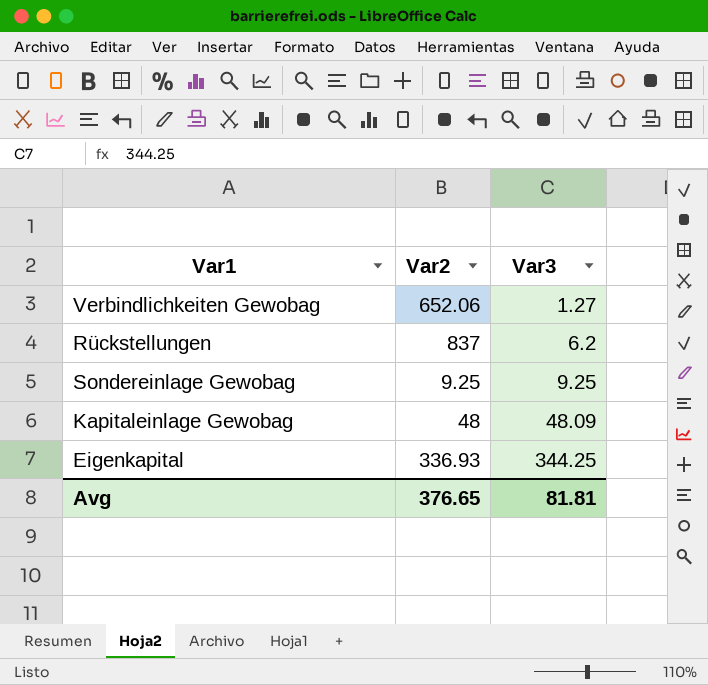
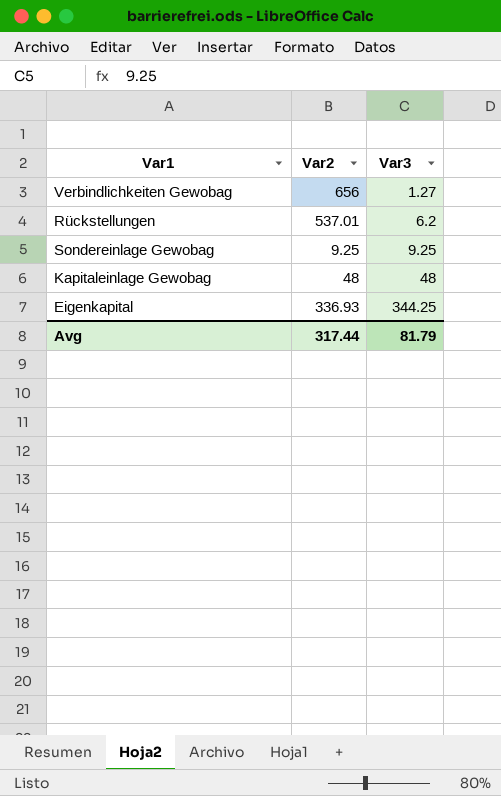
Verbindlichkeiten Gewobag | Var2: 652.06 -> 656
Rückstellungen | Var2: 837 -> 537.01
Kapitaleinlage Gewobag | Var3: 48.09 -> 48
Avg | Var2: 376.65 -> 317.44
Avg | Var3: 81.81 -> 81.79

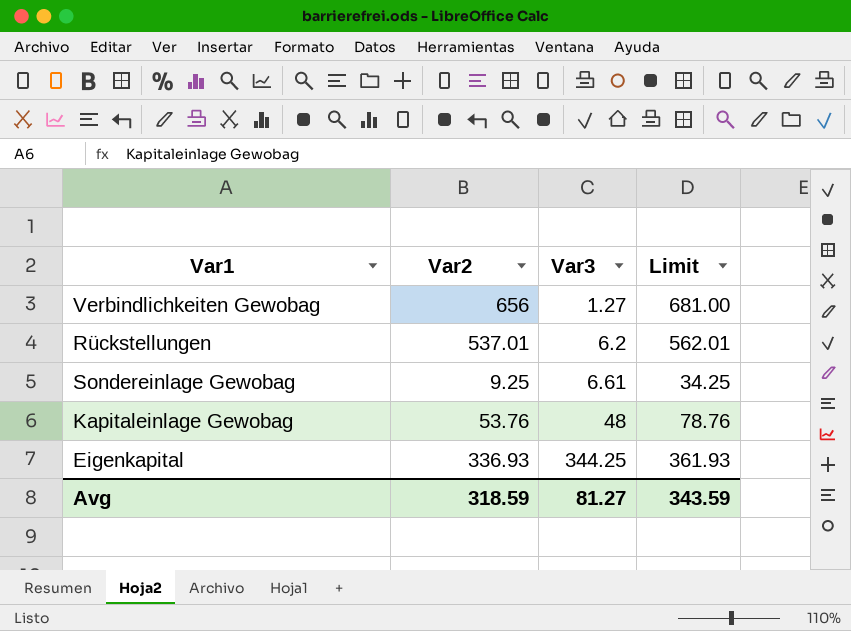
column Limit | formula: none -> [Var2] + 25
Sondereinlage Gewobag | Var3: 9.25 -> 6.61
Kapitaleinlage Gewobag | Var2: 48 -> 53.76
Avg | Var2: 317.44 -> 318.59
Avg | Var3: 81.79 -> 81.27

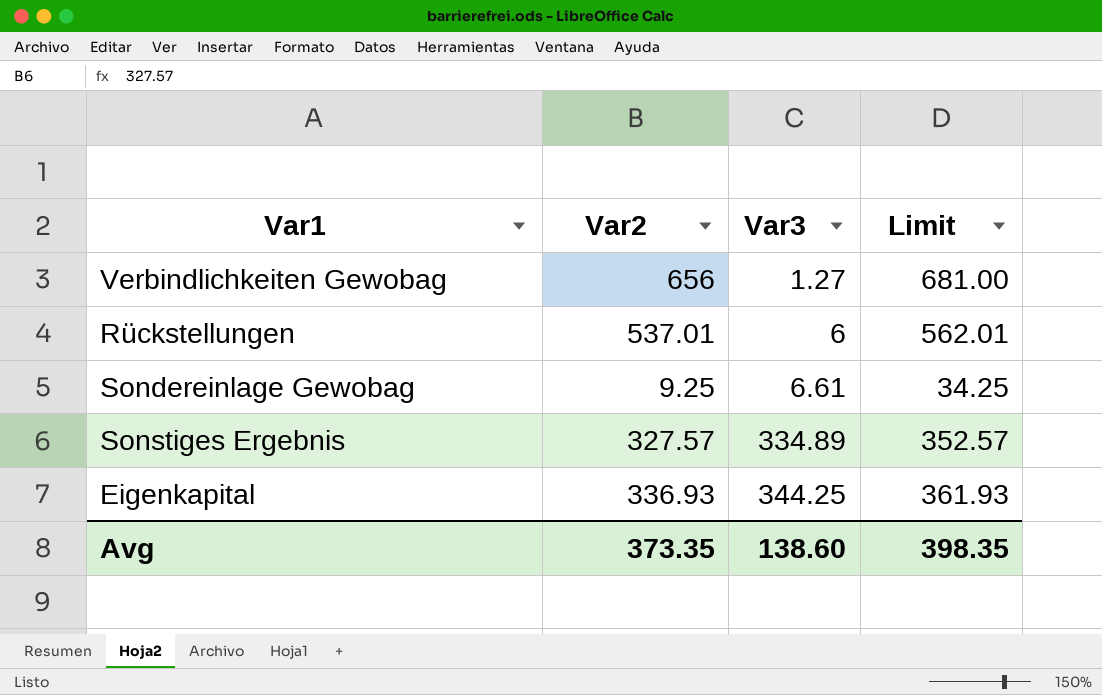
row Kapitaleinlage Gewobag: 53.76 | 48 | 78.76 -> none
Rückstellungen | Var3: 6.2 -> 6
row Sonstiges Ergebnis: none -> 327.57 | 334.89 | 352.57
Avg | Var2: 318.59 -> 373.35
Avg | Var3: 81.27 -> 138.60
Avg | Limit: 343.59 -> 398.35

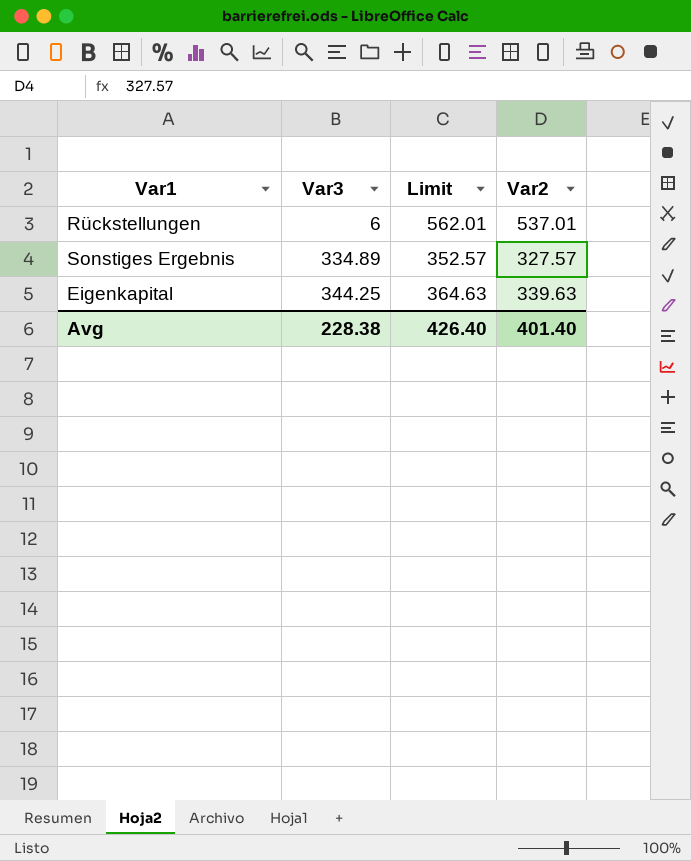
column Var2 | position: 2 -> 4
row Verbindlichkeiten Gewobag: 656 | 1.27 | 681.00 -> none
row Sondereinlage Gewobag: 9.25 | 6.61 | 34.25 -> none
Eigenkapital | Limit: 361.93 -> 364.63
Eigenkapital | Var2: 336.93 -> 339.63
Avg | Var3: 138.60 -> 228.38
Avg | Limit: 398.35 -> 426.40
Avg | Var2: 373.35 -> 401.40

